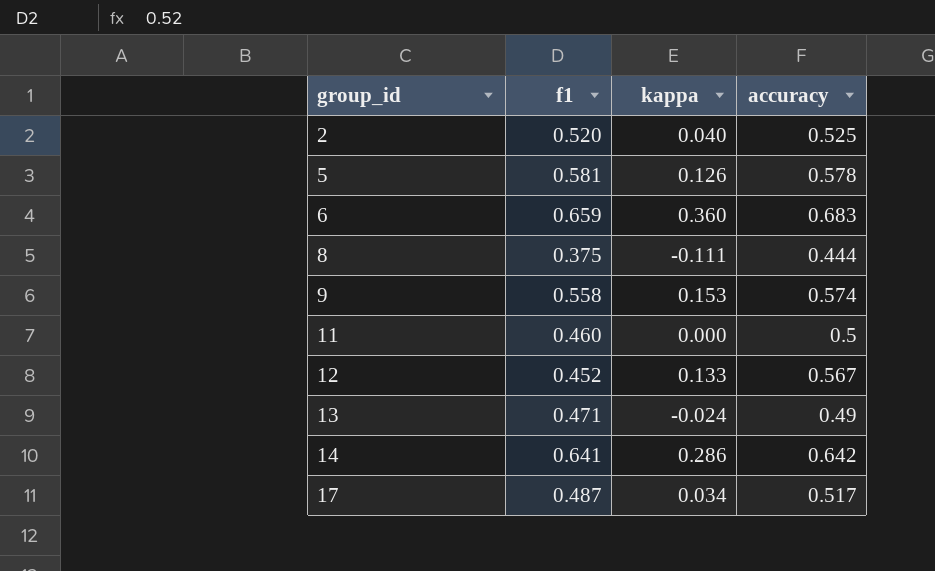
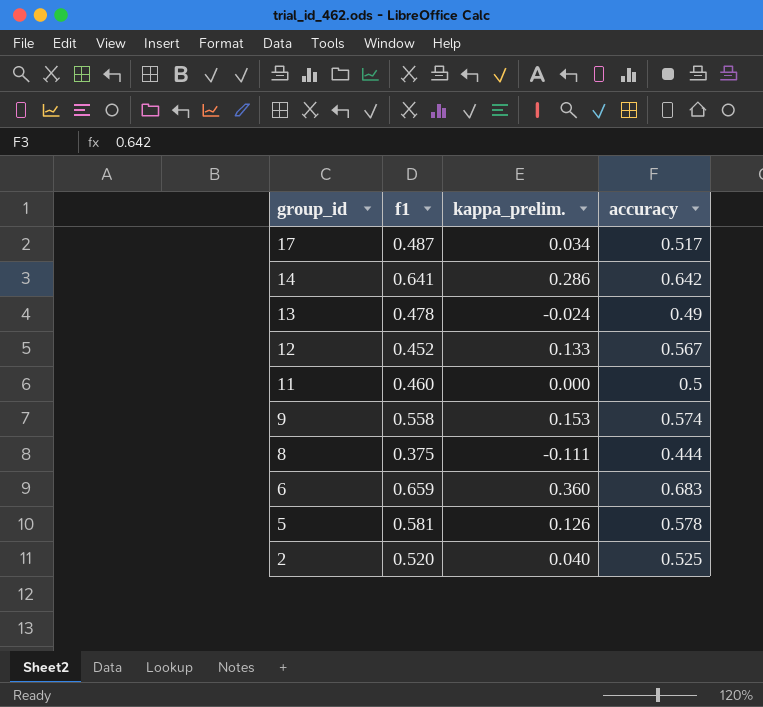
row order: group_id ascending -> group_id descending
column name: kappa -> kappa_prelim.
13 | f1: 0.471 -> 0.478

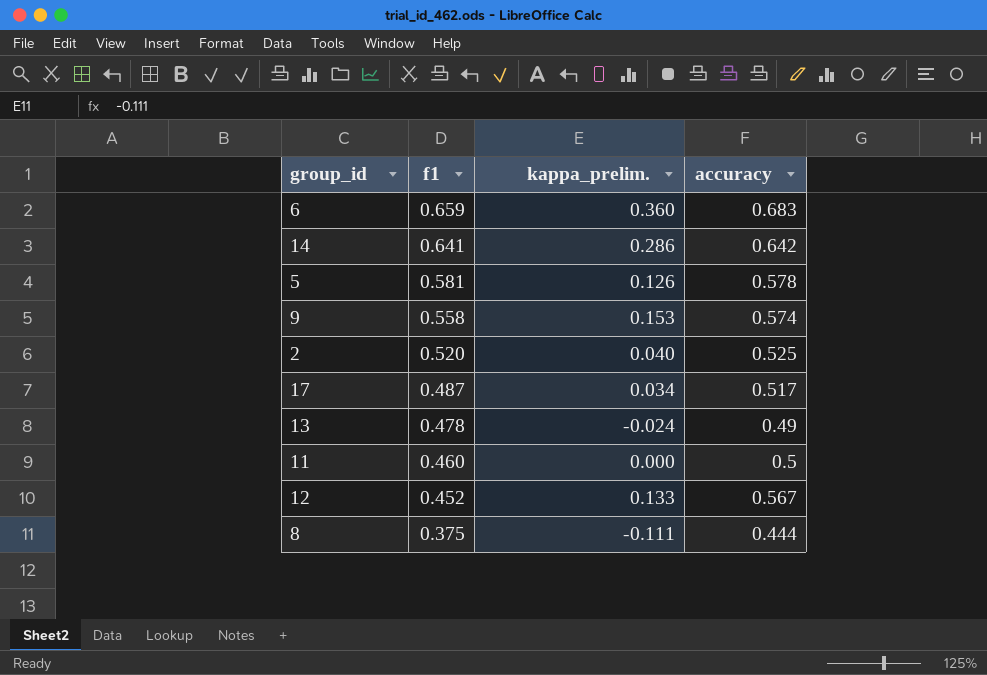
row order: group_id descending -> f1 descending

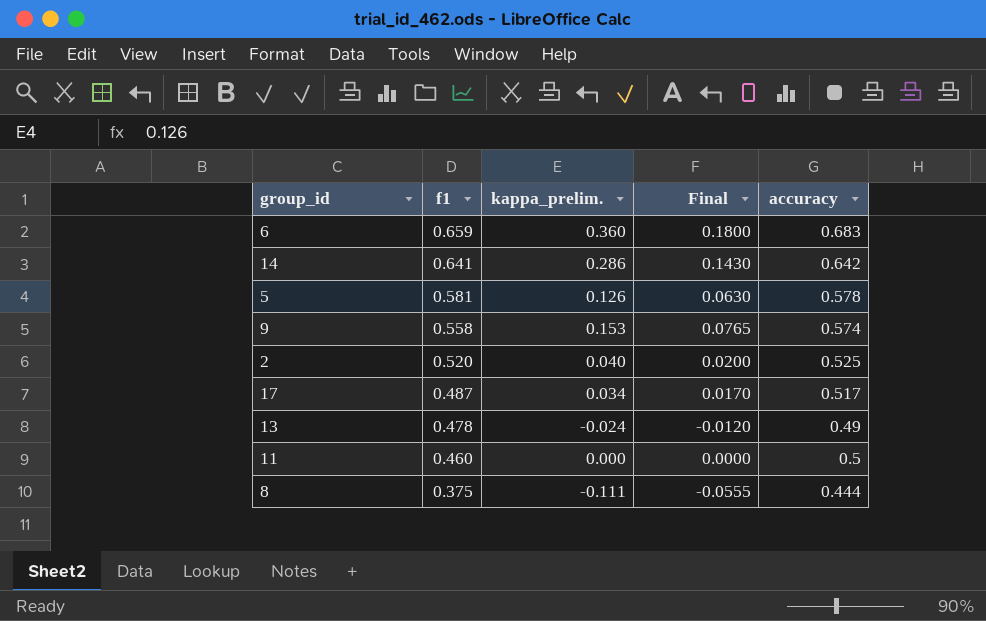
column Final | formula: none -> [kappa_prelim.] * 0.5
row 12: 0.452 | 0.133 | 0.567 -> none

